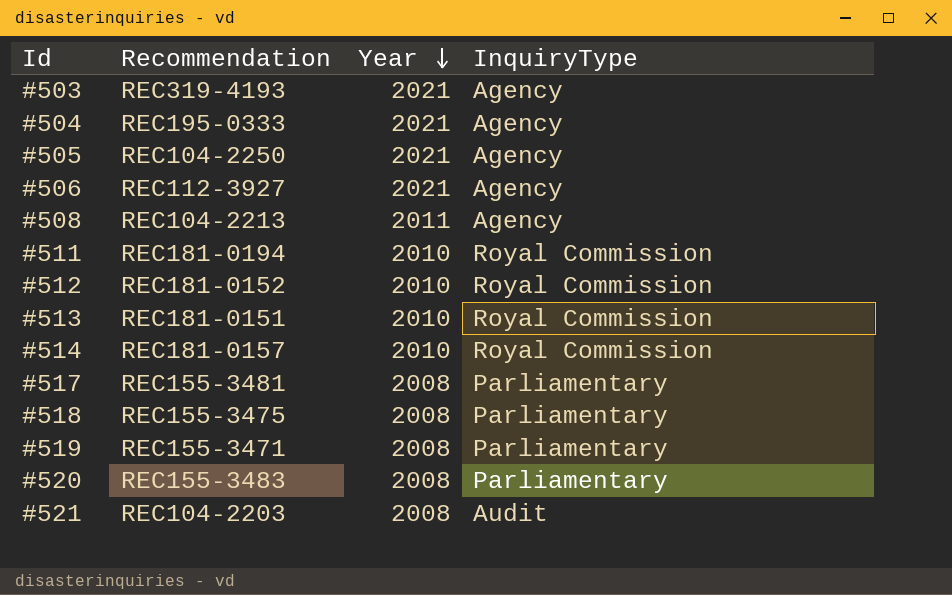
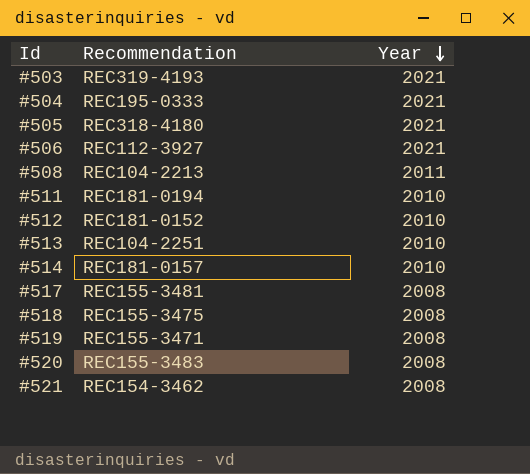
column InquiryType | position: 4 -> none
#505 | Recommendation: REC104-2250 -> REC318-4180
#513 | Recommendation: REC181-0151 -> REC104-2251
#521 | Recommendation: REC104-2203 -> REC154-3462

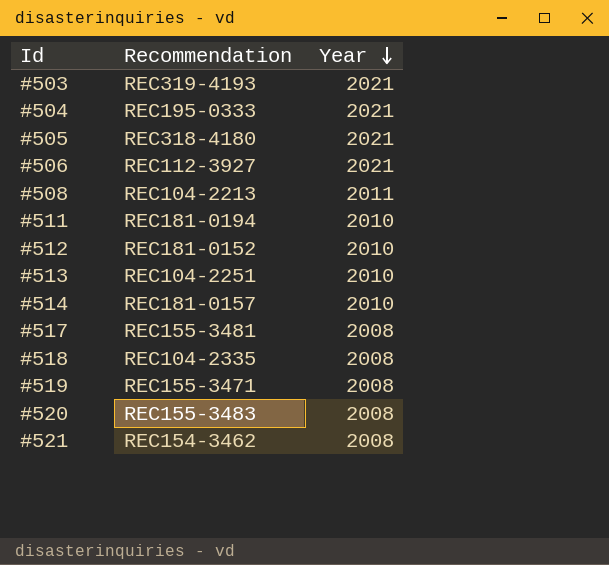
#518 | Recommendation: REC155-3475 -> REC104-2335

